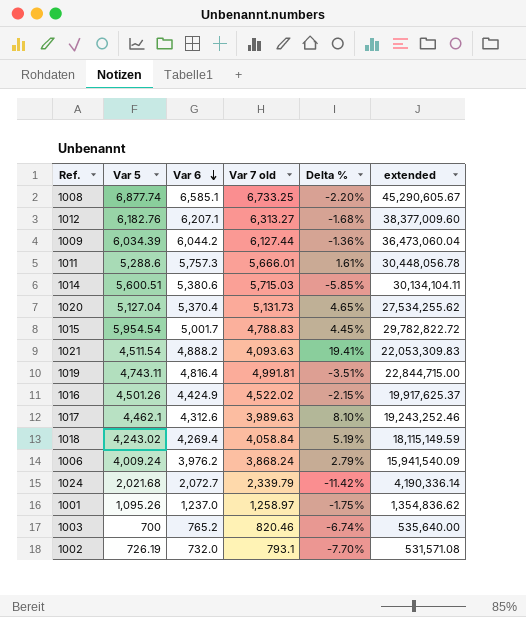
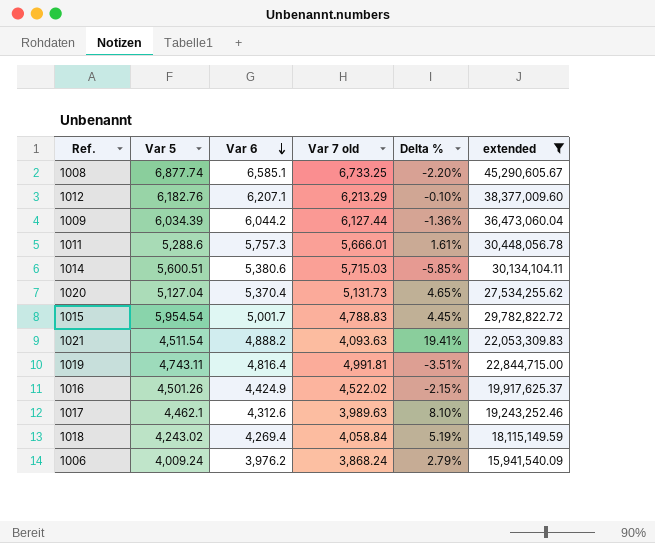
filter: none -> extended >= 15,941,540.09
1012 | Var 7 old: 6,313.27 -> 6,213.29
1012 | Delta %: -1.68% -> -0.10%

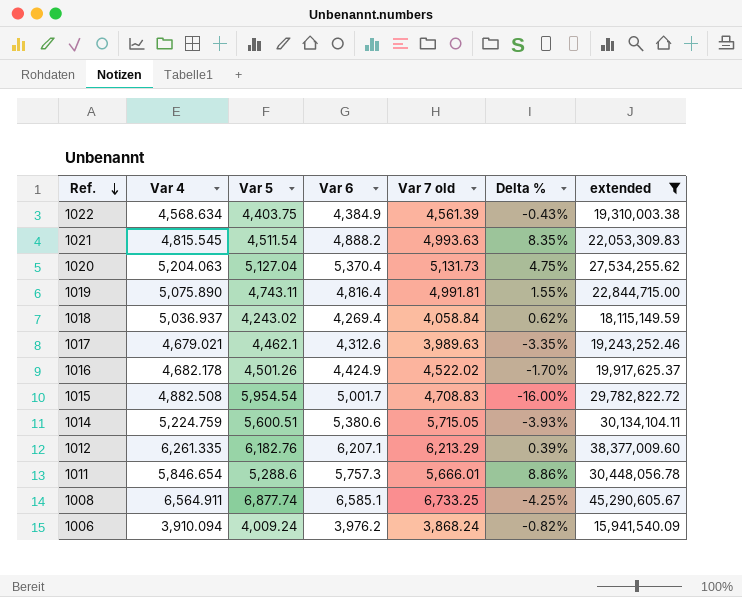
row order: Var 6 descending -> Ref. descending
column Var 4 | position: none -> 2
column Delta % | formula: ([Var 6] - [Var 7 old]) / [Var 7 old] -> ([Var 6] - [Var 5]) / [Var 5]
row 1009: 6,034.39 | 6,044.2 | 6,127.44 | -1.36% | 36,473,060.04 -> none
row 1022: none -> 4,568.634 | 4,403.75 | 4,384.9 | 4,561.39 | -0.43% | 19,310,003.38
1021 | Var 7 old: 4,093.63 -> 4,993.63
1015 | Var 7 old: 4,788.83 -> 4,708.83
1014 | Var 7 old: 5,715.03 -> 5,715.05

